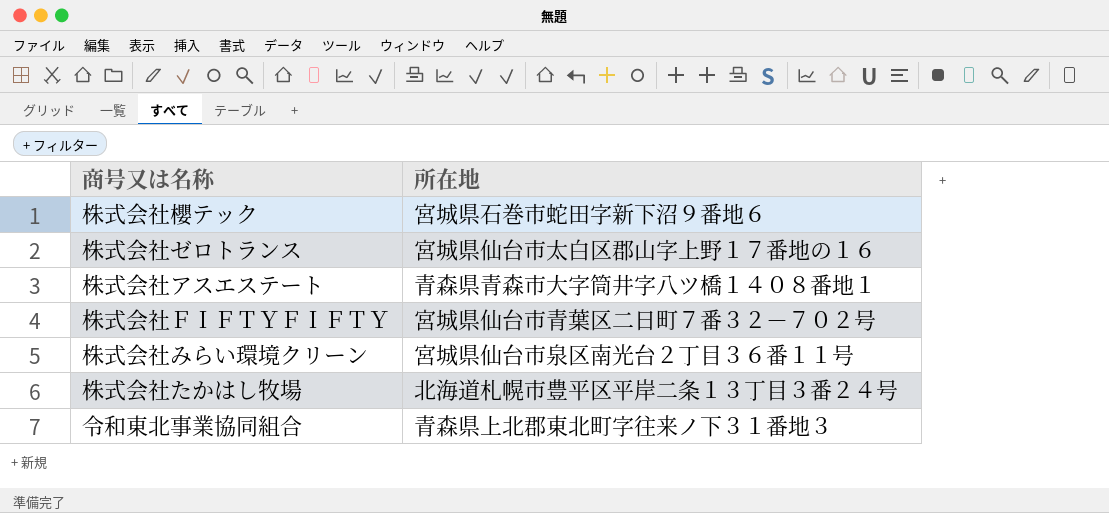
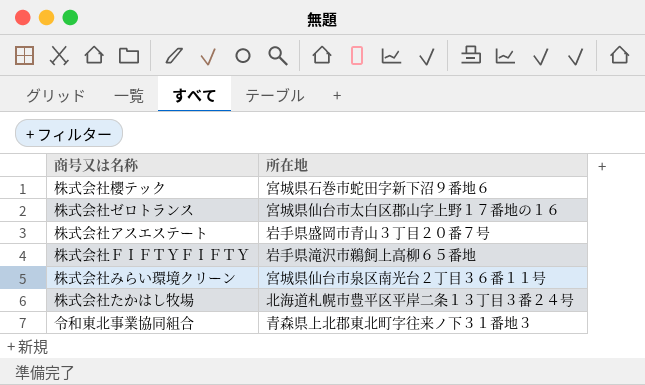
株式会社アスエステート | 所在地: 青森県青森市大字筒井字八ツ橋１４０８番地１ -> 岩手県盛岡市青山３丁目２０番７号
株式会社ＦＩＦＴＹＦＩＦＴＹ | 所在地: 宮城県仙台市青葉区二日町７番３２－７０２号 -> 岩手県滝沢市鵜飼上高柳６５番地

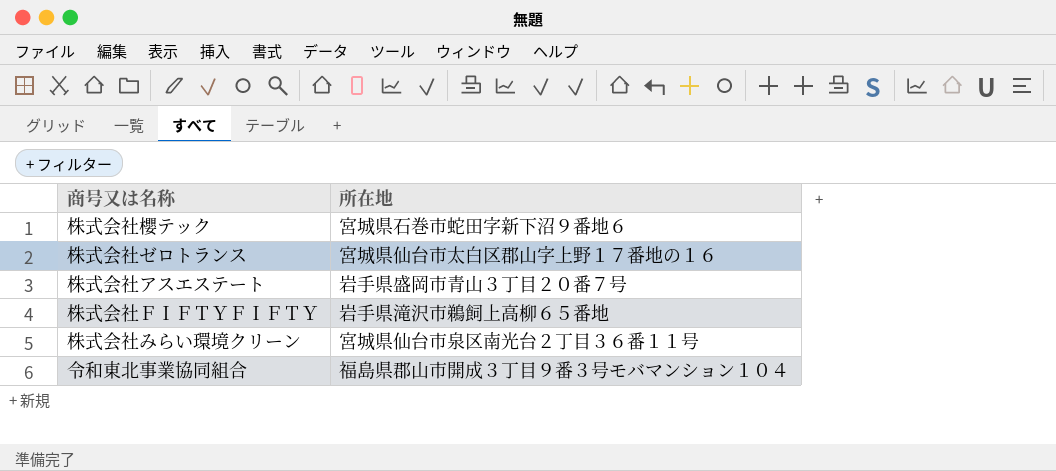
row 株式会社たかはし牧場: 北海道札幌市豊平区平岸二条１３丁目３番２４号 -> none
令和東北事業協同組合 | 所在地: 青森県上北郡東北町字往来ノ下３１番地３ -> 福島県郡山市開成３丁目９番３号モバマンション１０４

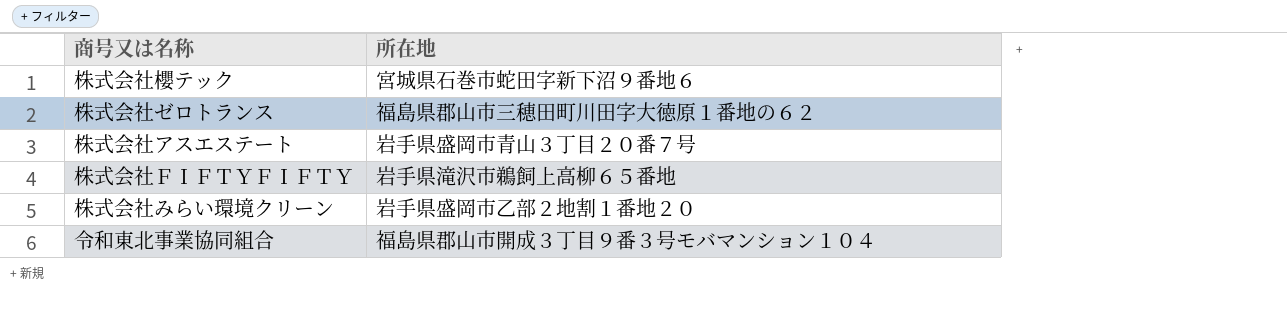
株式会社ゼロトランス | 所在地: 宮城県仙台市太白区郡山字上野１７番地の１６ -> 福島県郡山市三穂田町川田字大徳原１番地の６２
株式会社みらい環境クリーン | 所在地: 宮城県仙台市泉区南光台２丁目３６番１１号 -> 岩手県盛岡市乙部２地割１番地２０

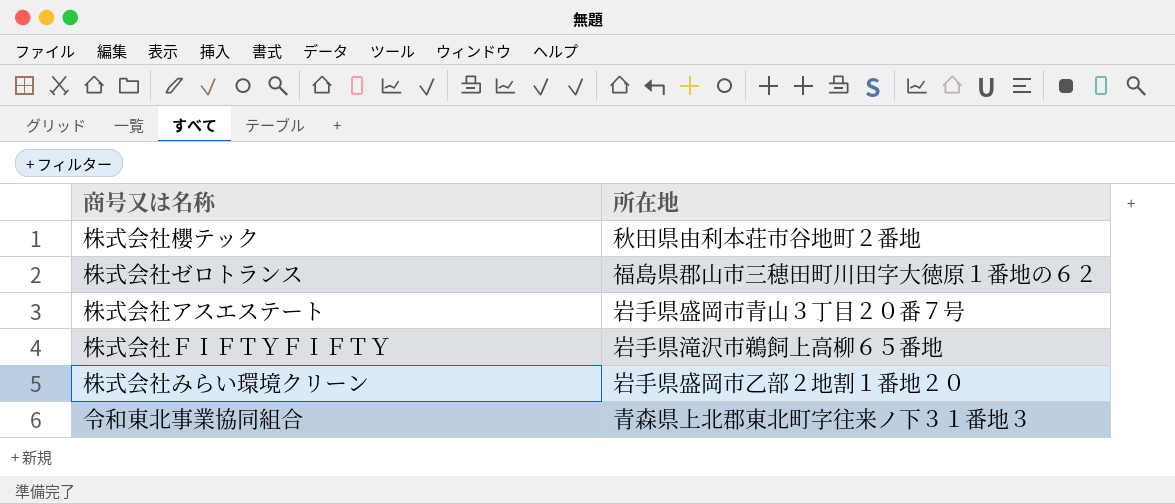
株式会社櫻テック | 所在地: 宮城県石巻市蛇田字新下沼９番地６ -> 秋田県由利本荘市谷地町２番地
令和東北事業協同組合 | 所在地: 福島県郡山市開成３丁目９番３号モバマンション１０４ -> 青森県上北郡東北町字往来ノ下３１番地３

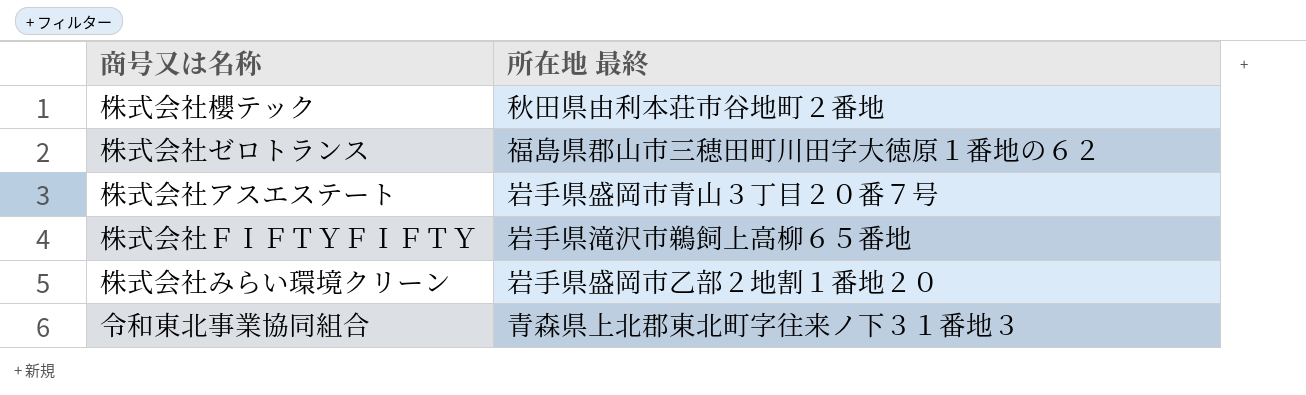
column name: 所在地 -> 所在地 最終

